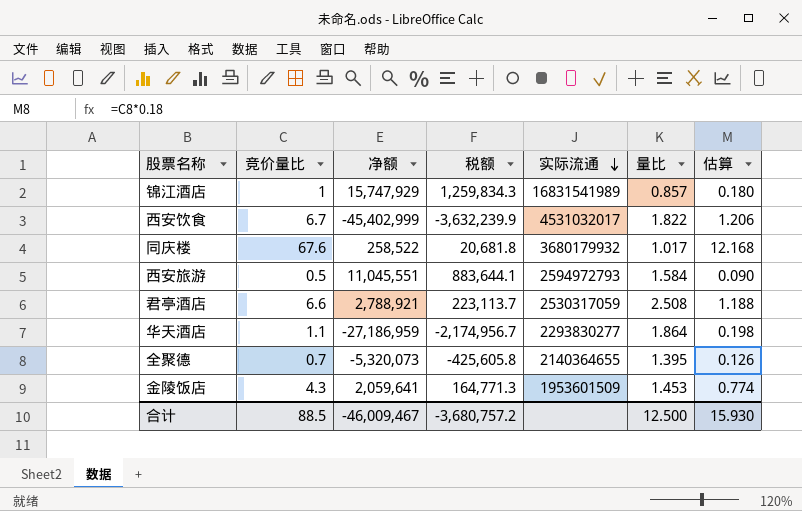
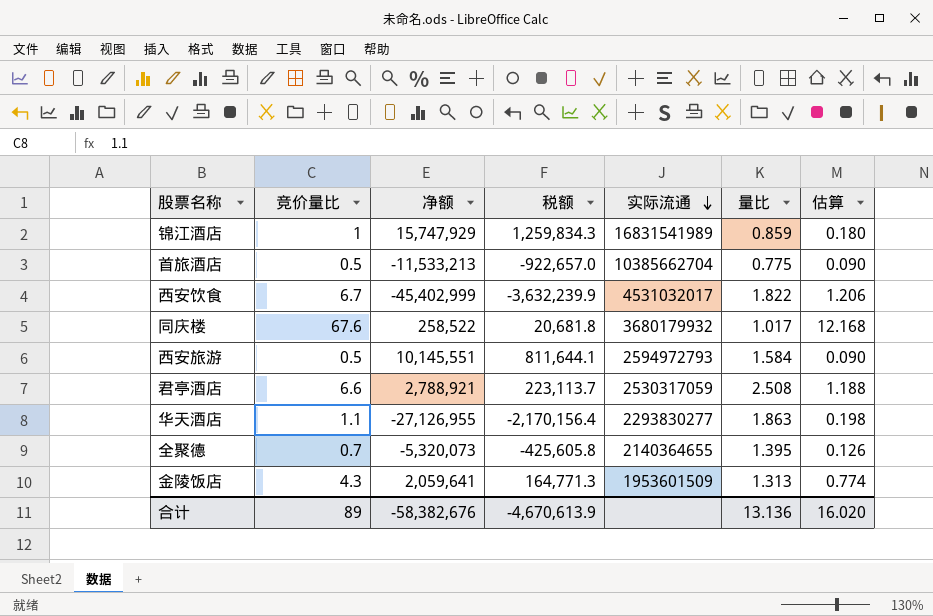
锦江酒店 | 量比: 0.857 -> 0.859
row 首旅酒店: none -> 0.5 | -11,533,213 | -922,657.0 | 10385662704 | 0.775 | 0.090
西安旅游 | 净额: 11,045,551 -> 10,145,551
西安旅游 | 税额: 883,644.1 -> 811,644.1
华天酒店 | 净额: -27,186,959 -> -27,126,955
华天酒店 | 税额: -2,174,956.7 -> -2,170,156.4
华天酒店 | 量比: 1.864 -> 1.863
金陵饭店 | 量比: 1.453 -> 1.313
合计 | 竞价量比: 88.5 -> 89
合计 | 净额: -46,009,467 -> -58,382,676
合计 | 税额: -3,680,757.2 -> -4,670,613.9
合计 | 量比: 12.500 -> 13.136
合计 | 估算: 15.930 -> 16.020

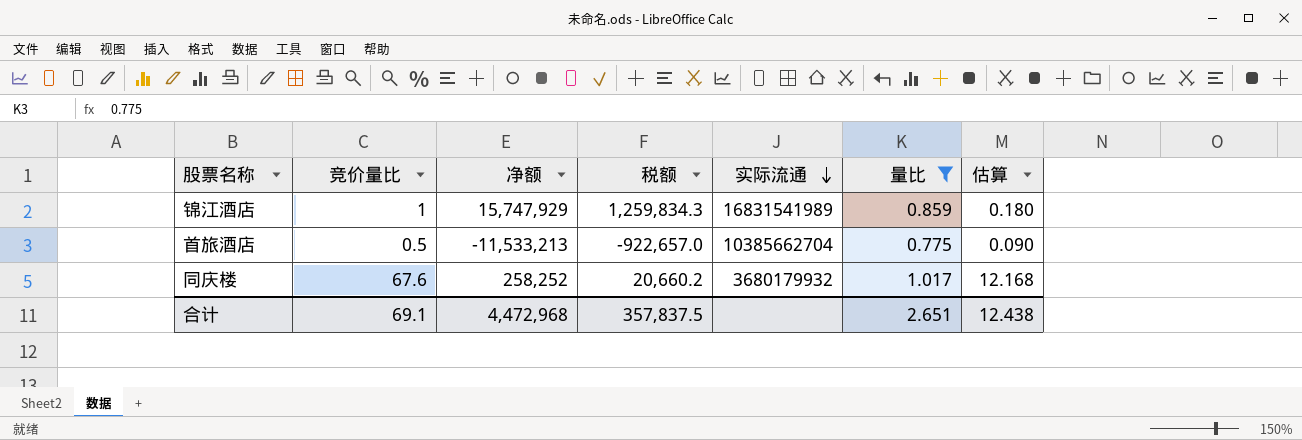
filter: none -> 量比 <= 1.017
同庆楼 | 净额: 258,522 -> 258,252
同庆楼 | 税额: 20,681.8 -> 20,660.2
合计 | 竞价量比: 89 -> 69.1
合计 | 净额: -58,382,676 -> 4,472,968
合计 | 税额: -4,670,613.9 -> 357,837.5
合计 | 量比: 13.136 -> 2.651
合计 | 估算: 16.020 -> 12.438

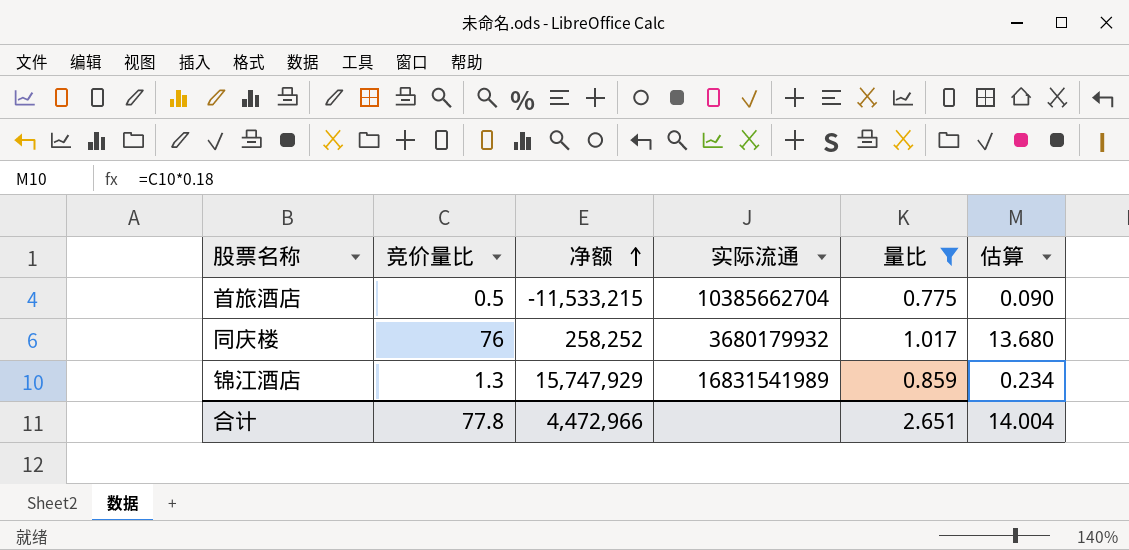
row order: 实际流通 descending -> 净额 ascending
column 税额 | formula: [净额] * 0.08 -> none
首旅酒店 | 净额: -11,533,213 -> -11,533,215
同庆楼 | 竞价量比: 67.6 -> 76
同庆楼 | 估算: 12.168 -> 13.680
锦江酒店 | 竞价量比: 1 -> 1.3
锦江酒店 | 估算: 0.180 -> 0.234
合计 | 竞价量比: 69.1 -> 77.8
合计 | 净额: 4,472,968 -> 4,472,966
合计 | 估算: 12.438 -> 14.004

